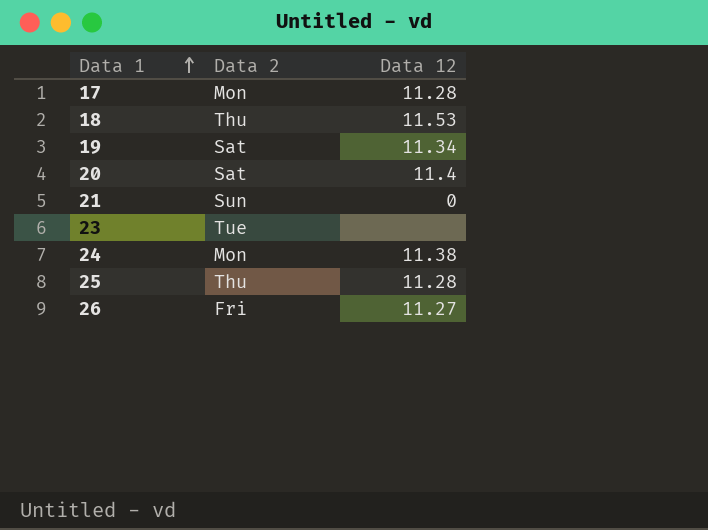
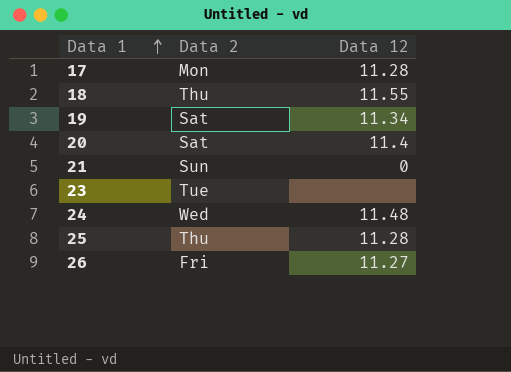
18 | Data 12: 11.53 -> 11.55
24 | Data 2: Mon -> Wed
24 | Data 12: 11.38 -> 11.48

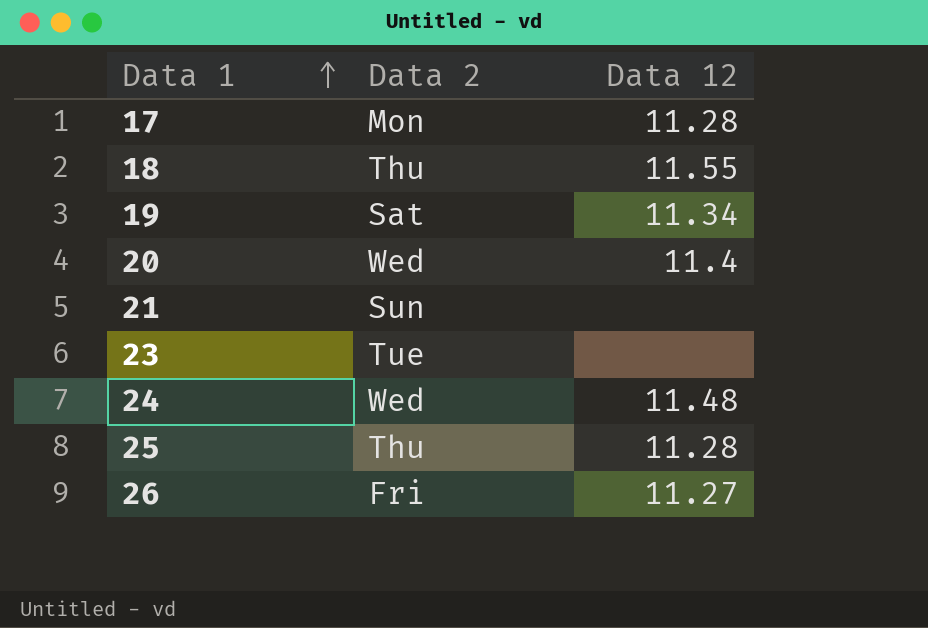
20 | Data 2: Sat -> Wed
21 | Data 12: 0 -> none

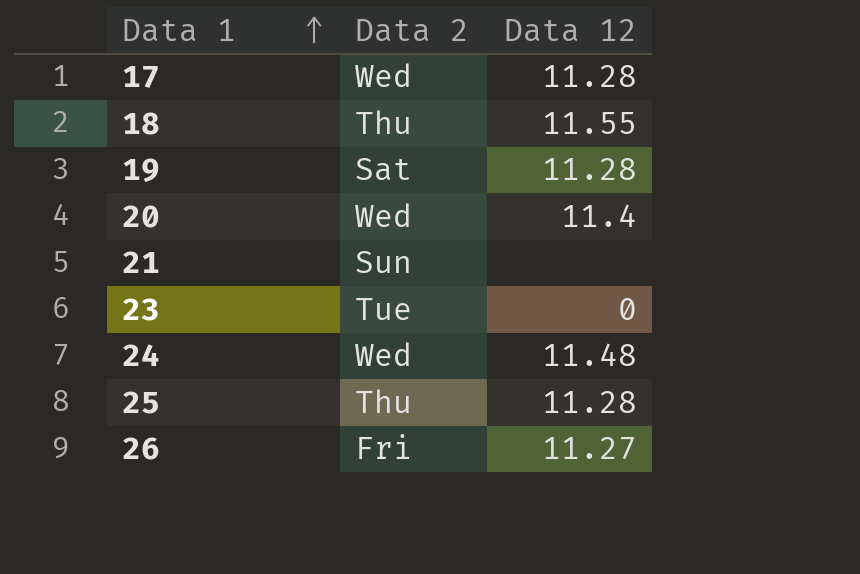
17 | Data 2: Mon -> Wed
19 | Data 12: 11.34 -> 11.28
23 | Data 12: none -> 0

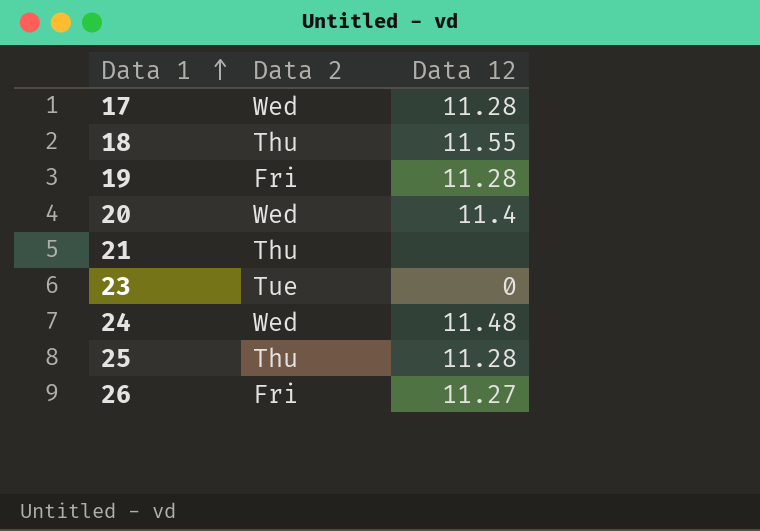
19 | Data 2: Sat -> Fri
21 | Data 2: Sun -> Thu

